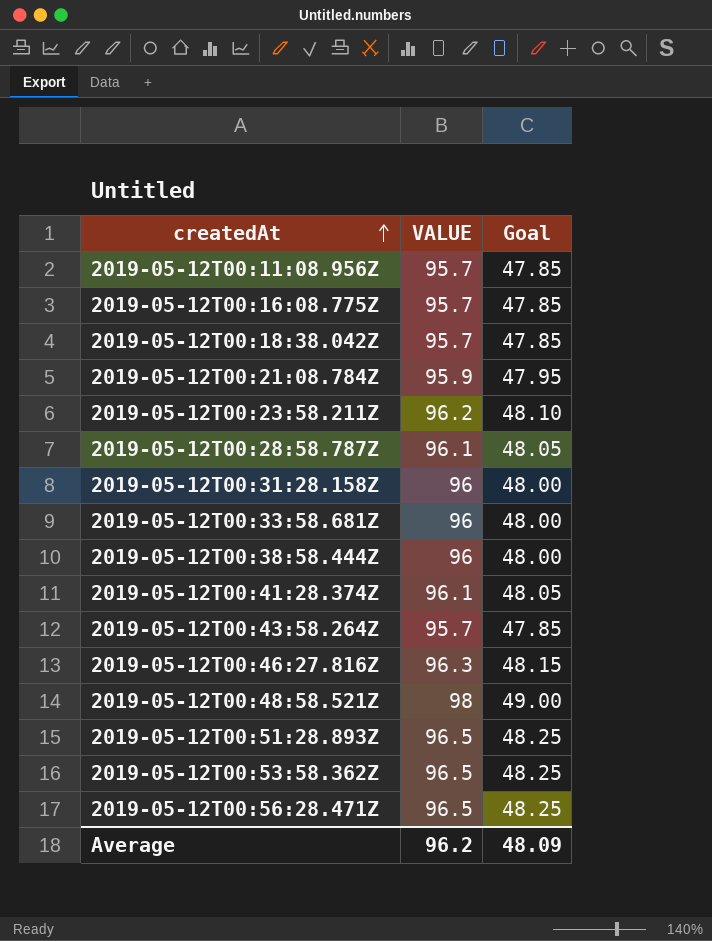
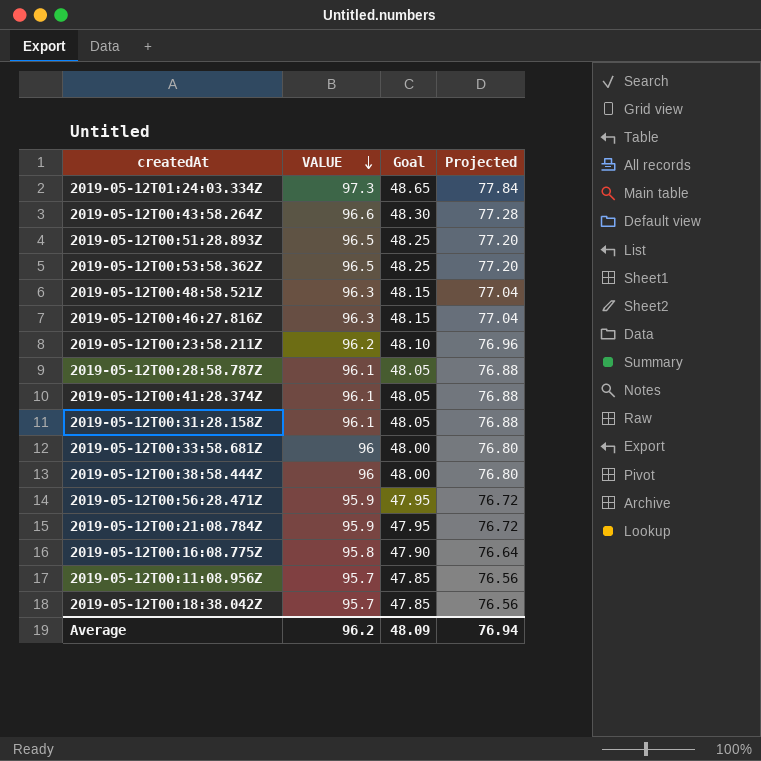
row order: createdAt ascending -> VALUE descending
column Projected | formula: none -> [VALUE] * 0.8
row 2019-05-12T01:24:03.334Z: none -> 97.3 | 48.65 | 77.84
2019-05-12T00:43:58.264Z | VALUE: 95.7 -> 96.6
2019-05-12T00:43:58.264Z | Goal: 47.85 -> 48.30
2019-05-12T00:48:58.521Z | VALUE: 98 -> 96.3
2019-05-12T00:48:58.521Z | Goal: 49.00 -> 48.15
2019-05-12T00:31:28.158Z | VALUE: 96 -> 96.1
2019-05-12T00:31:28.158Z | Goal: 48.00 -> 48.05
2019-05-12T00:56:28.471Z | VALUE: 96.5 -> 95.9
2019-05-12T00:56:28.471Z | Goal: 48.25 -> 47.95
2019-05-12T00:16:08.775Z | VALUE: 95.7 -> 95.8
2019-05-12T00:16:08.775Z | Goal: 47.85 -> 47.90

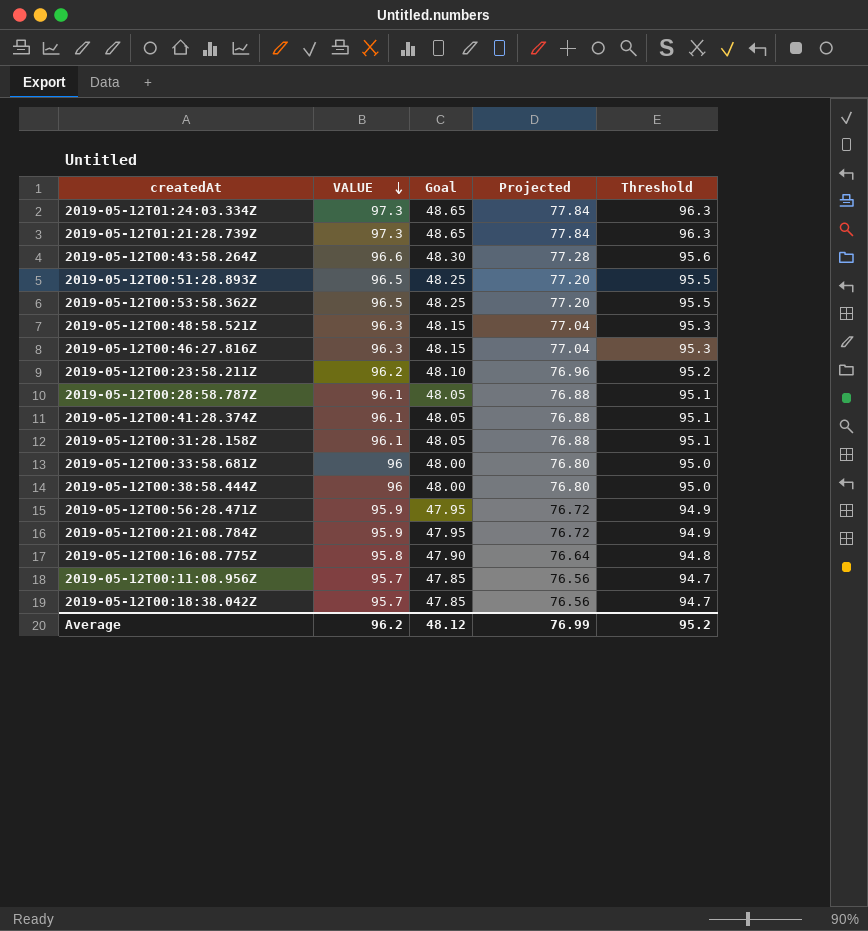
column Threshold | formula: none -> [VALUE] - 1
row 2019-05-12T01:21:28.739Z: none -> 97.3 | 48.65 | 77.84 | 96.3
Average | Goal: 48.09 -> 48.12
Average | Projected: 76.94 -> 76.99

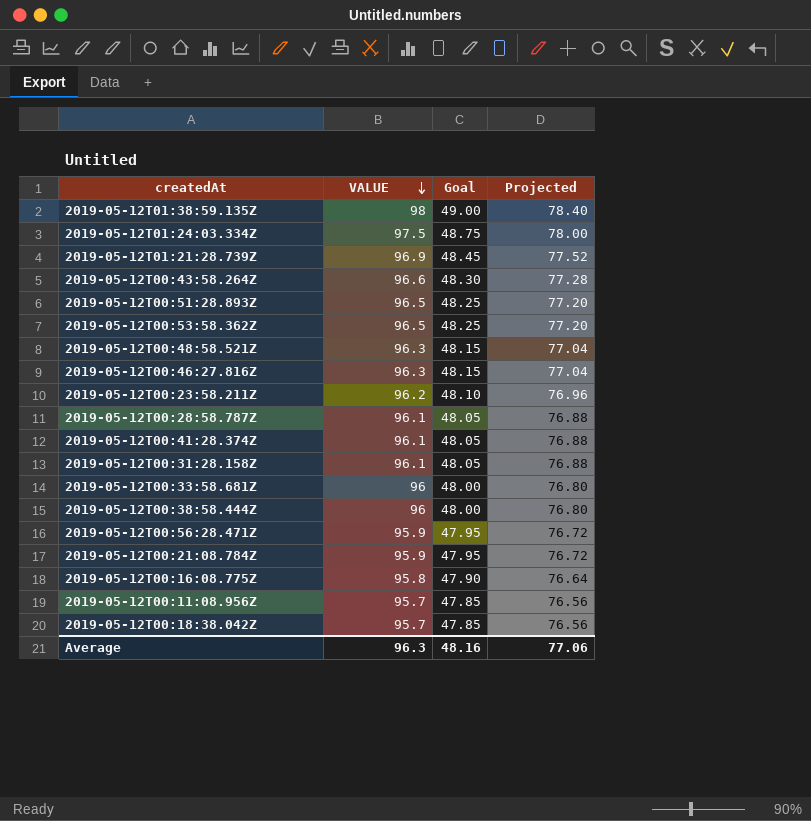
column Threshold | formula: [VALUE] - 1 -> none
row 2019-05-12T01:38:59.135Z: none -> 98 | 49.00 | 78.40
2019-05-12T01:24:03.334Z | VALUE: 97.3 -> 97.5
2019-05-12T01:24:03.334Z | Goal: 48.65 -> 48.75
2019-05-12T01:24:03.334Z | Projected: 77.84 -> 78.00
2019-05-12T01:21:28.739Z | VALUE: 97.3 -> 96.9
2019-05-12T01:21:28.739Z | Goal: 48.65 -> 48.45
2019-05-12T01:21:28.739Z | Projected: 77.84 -> 77.52
Average | VALUE: 96.2 -> 96.3
Average | Goal: 48.12 -> 48.16
Average | Projected: 76.99 -> 77.06

